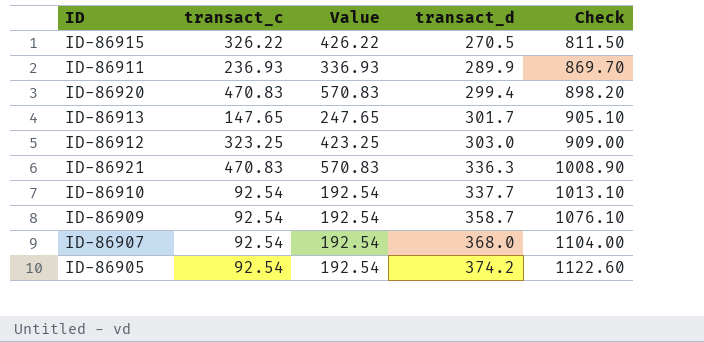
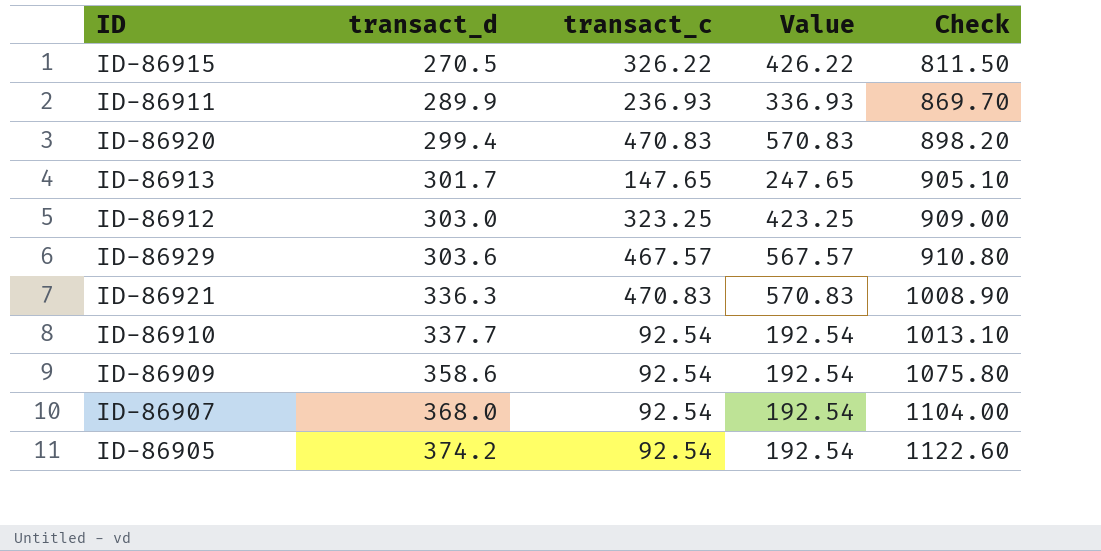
column transact_d | position: 4 -> 2
row ID-86929: none -> 303.6 | 467.57 | 567.57 | 910.80
ID-86909 | transact_d: 358.7 -> 358.6
ID-86909 | Check: 1076.10 -> 1075.80

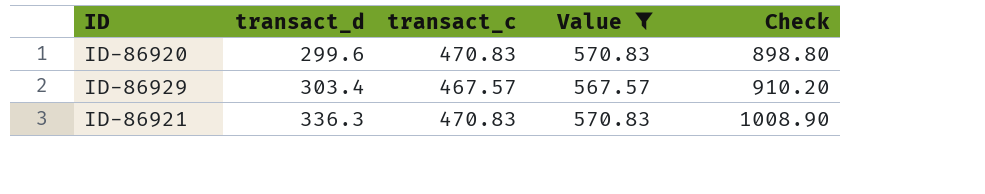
filter: none -> Value >= 567.57
ID-86920 | transact_d: 299.4 -> 299.6
ID-86920 | Check: 898.20 -> 898.80
ID-86929 | transact_d: 303.6 -> 303.4
ID-86929 | Check: 910.80 -> 910.20

